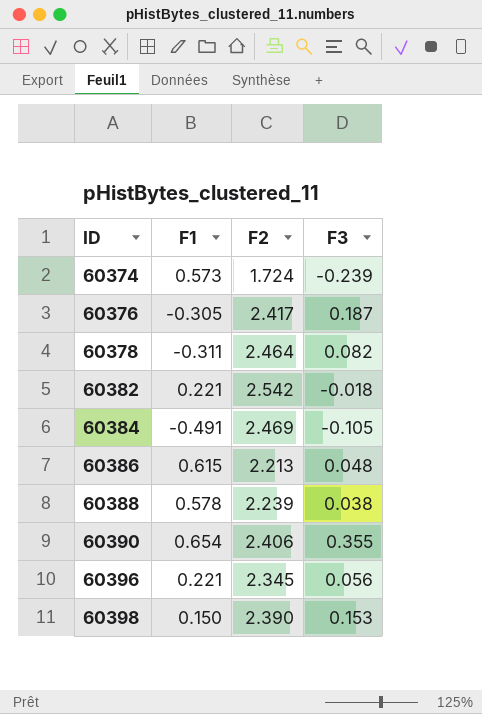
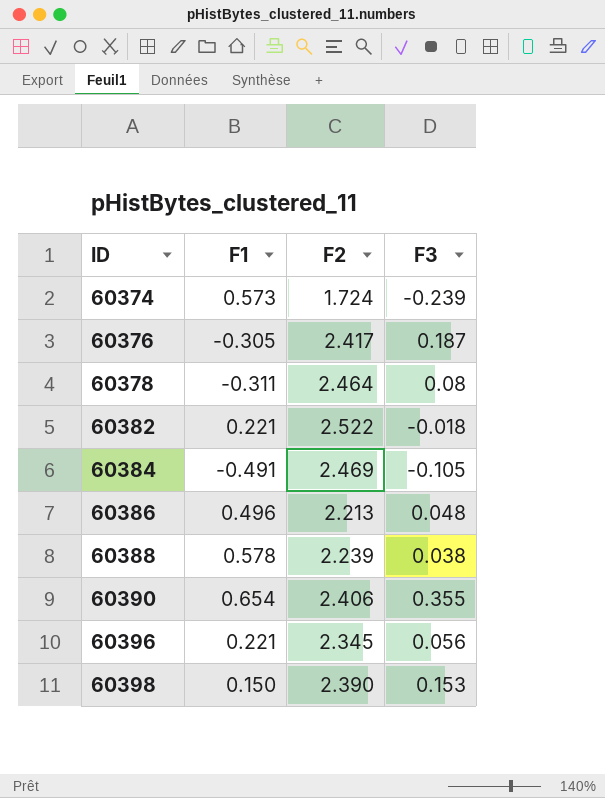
60378 | F3: 0.082 -> 0.08
60382 | F2: 2.542 -> 2.522
60386 | F1: 0.615 -> 0.496

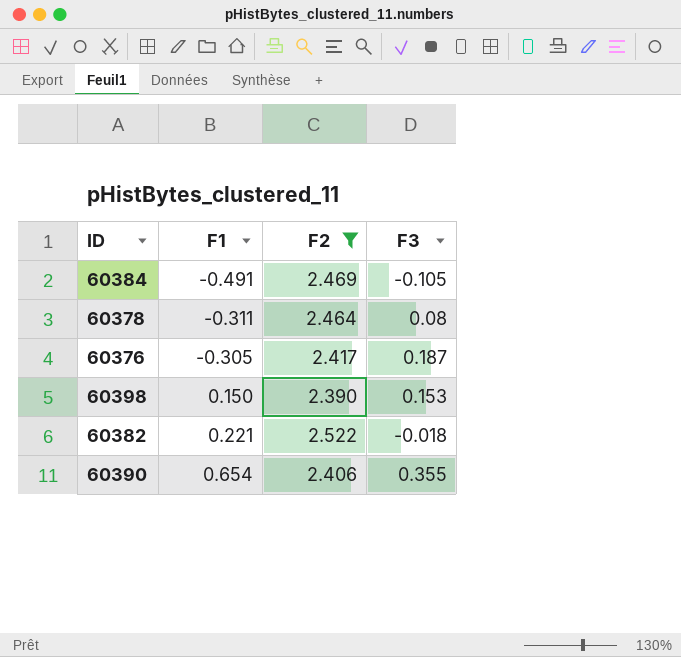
filter: none -> F2 >= 2.390
row order: ID ascending -> F1 ascending

